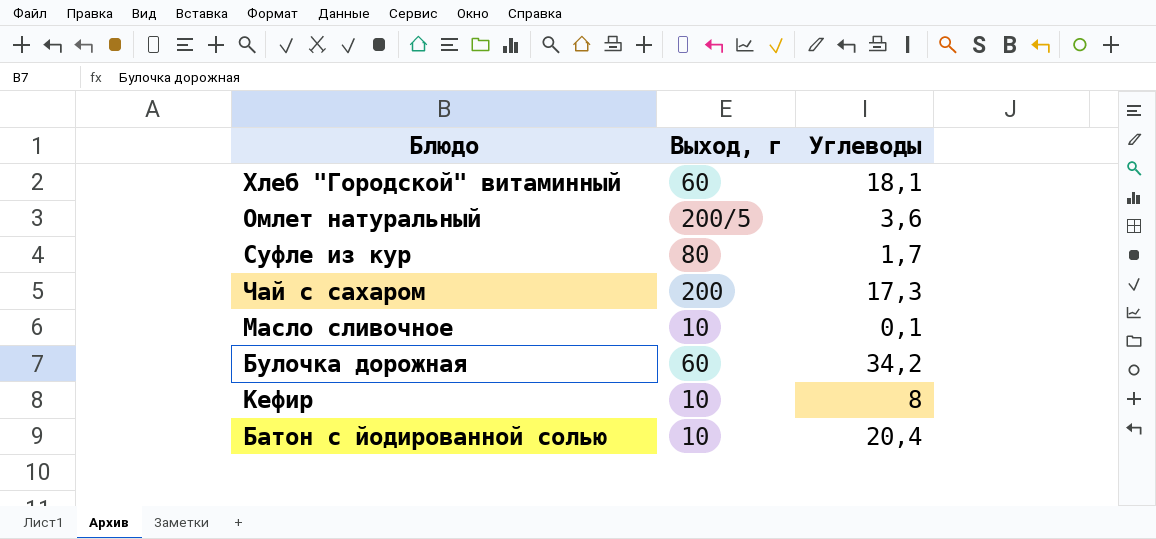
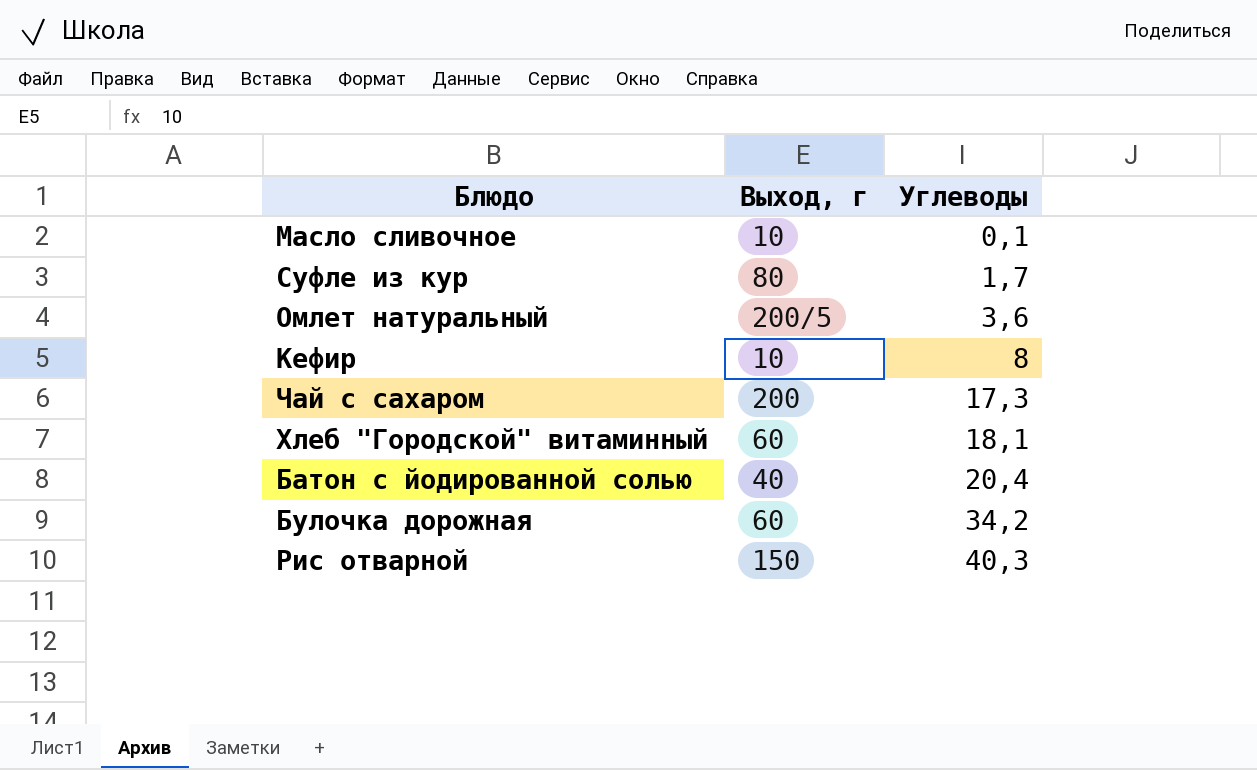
row order: none -> Углеводы ascending
Батон с йодированной солью | Выход, г: 10 -> 40
row Рис отварной: none -> 150 | 40,3

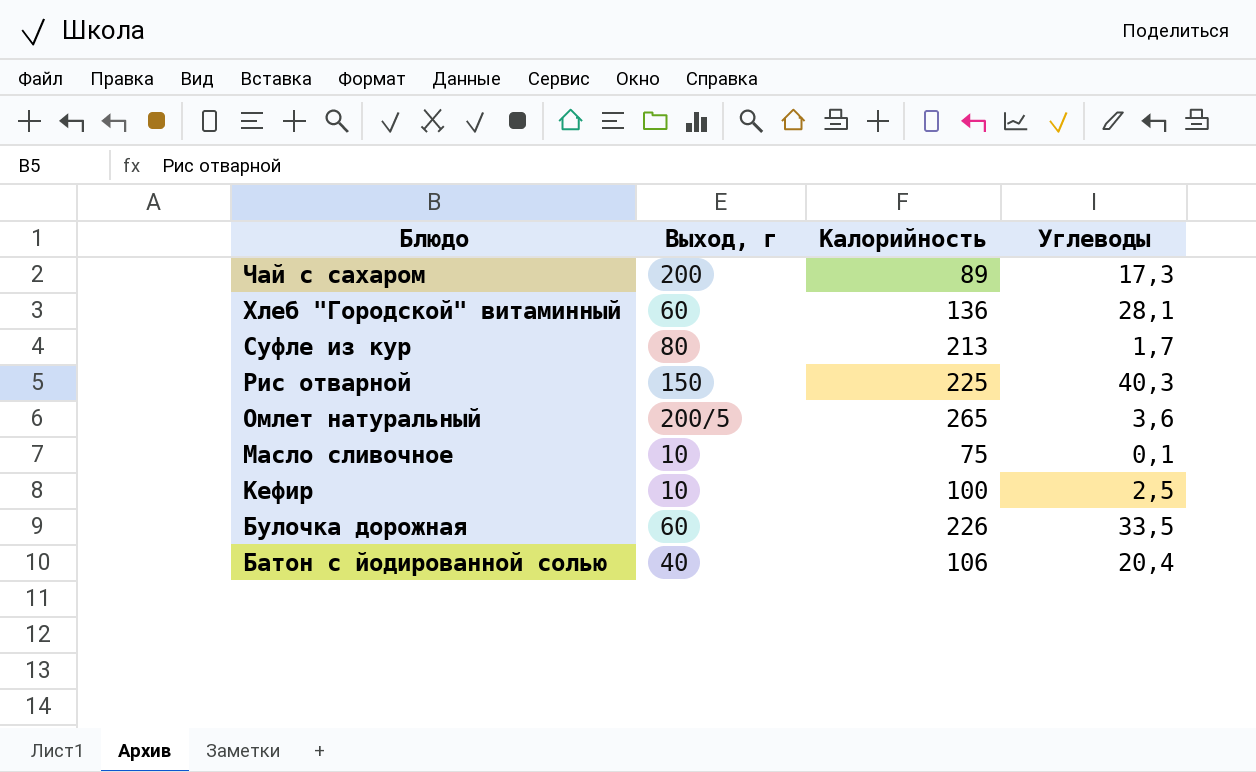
row order: Углеводы ascending -> Блюдо descending
column Калорийность | position: none -> 3
Хлеб "Городской" витаминный | Углеводы: 18,1 -> 28,1
Кефир | Углеводы: 8 -> 2,5
Булочка дорожная | Углеводы: 34,2 -> 33,5

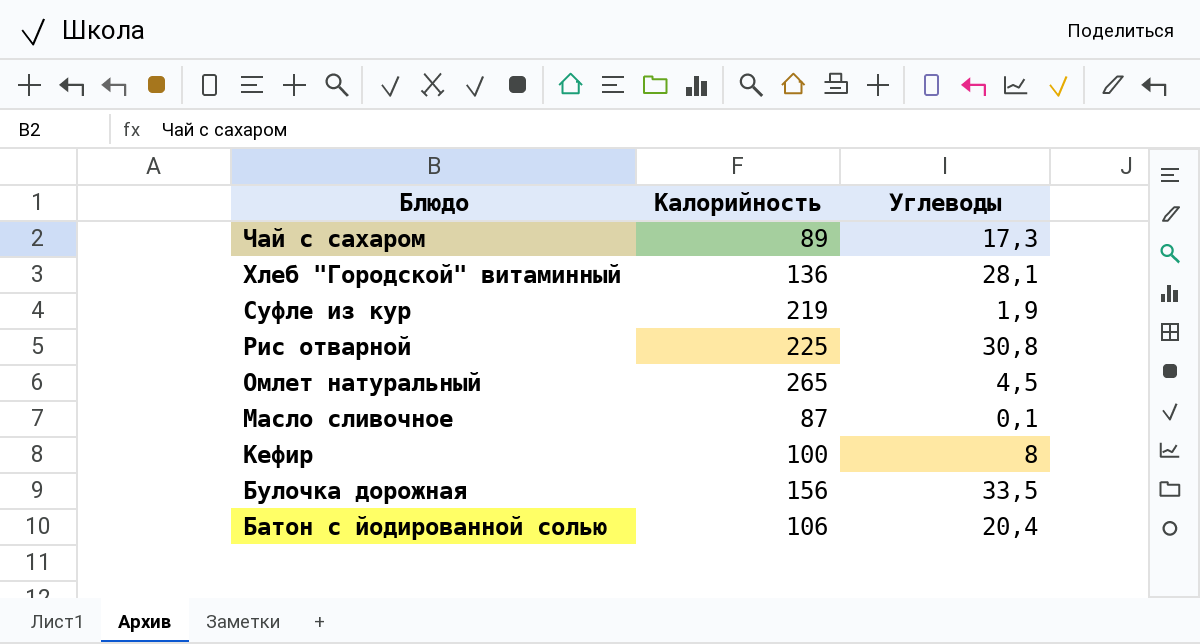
column Выход, г | position: 2 -> none
Суфле из кур | Калорийность: 213 -> 219
Суфле из кур | Углеводы: 1,7 -> 1,9
Рис отварной | Углеводы: 40,3 -> 30,8
Омлет натуральный | Углеводы: 3,6 -> 4,5
Масло сливочное | Калорийность: 75 -> 87
Кефир | Углеводы: 2,5 -> 8
Булочка дорожная | Калорийность: 226 -> 156

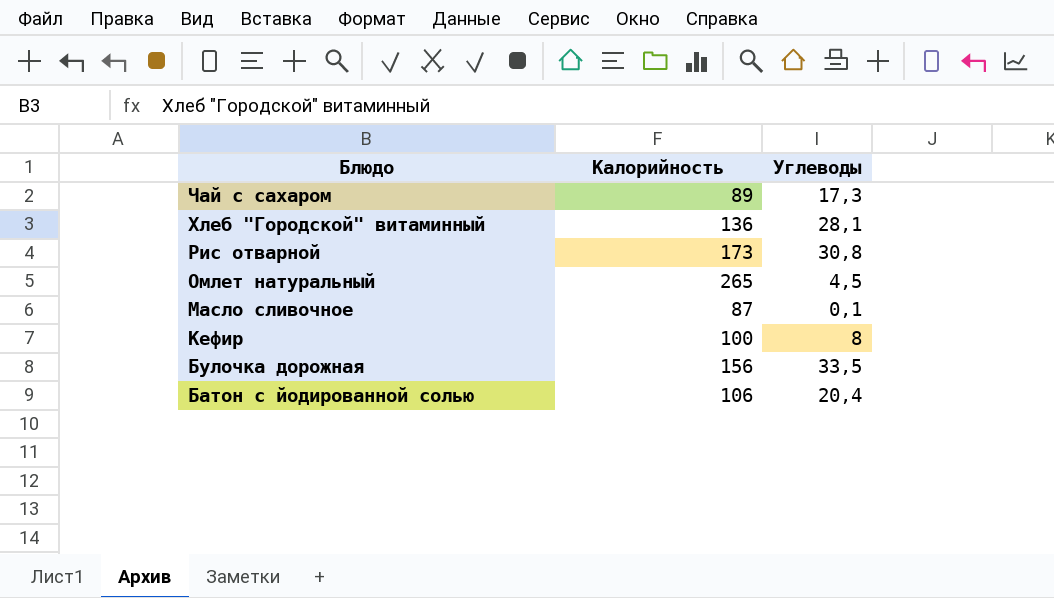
row Суфле из кур: 219 | 1,9 -> none
Рис отварной | Калорийность: 225 -> 173

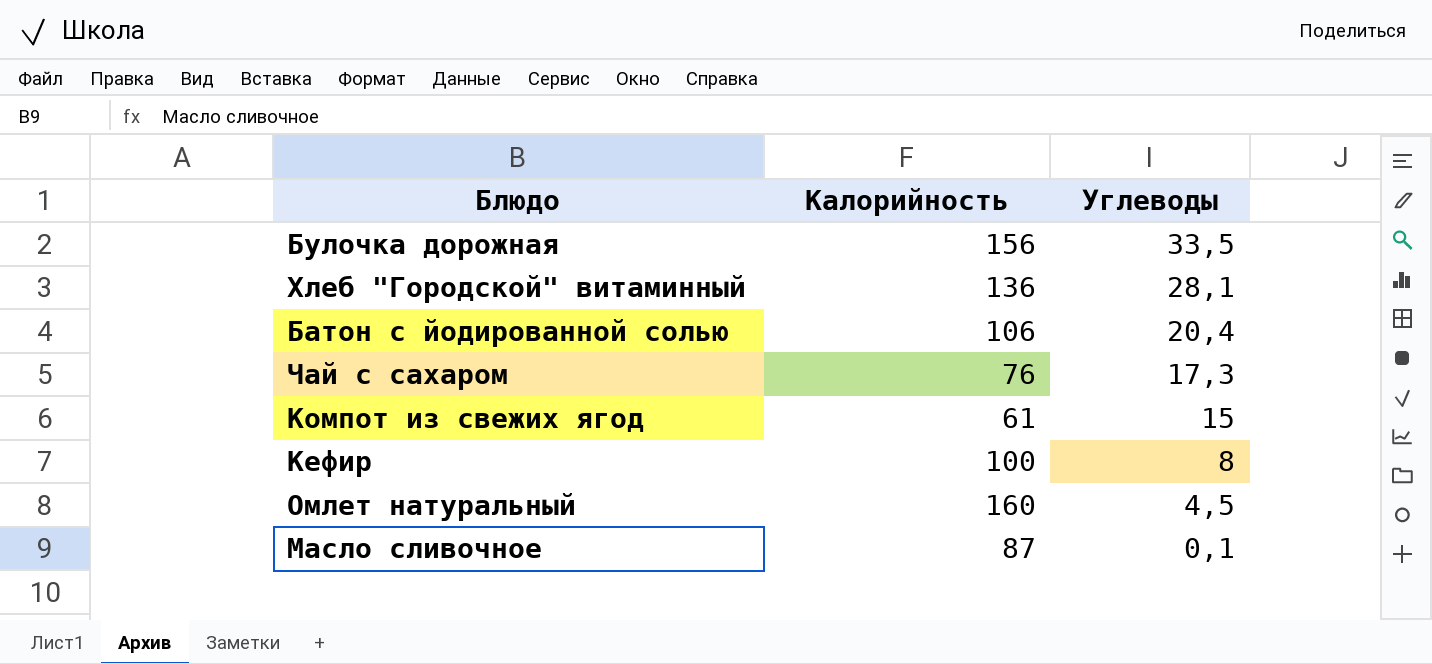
row order: Блюдо descending -> Углеводы descending
row Рис отварной: 173 | 30,8 -> none
Чай с сахаром | Калорийность: 89 -> 76
row Компот из свежих ягод: none -> 61 | 15
Омлет натуральный | Калорийность: 265 -> 160

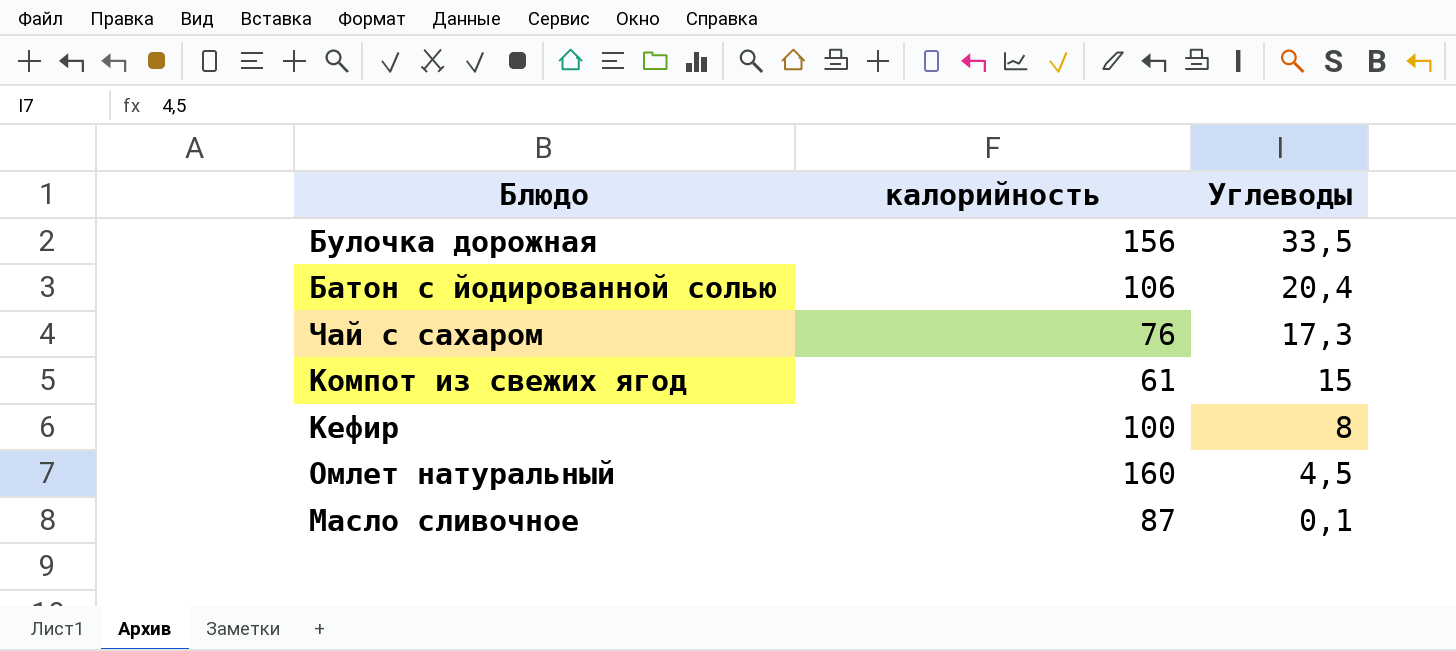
column name: Калорийность -> калорийность
row Хлеб "Городской" витаминный: 136 | 28,1 -> none

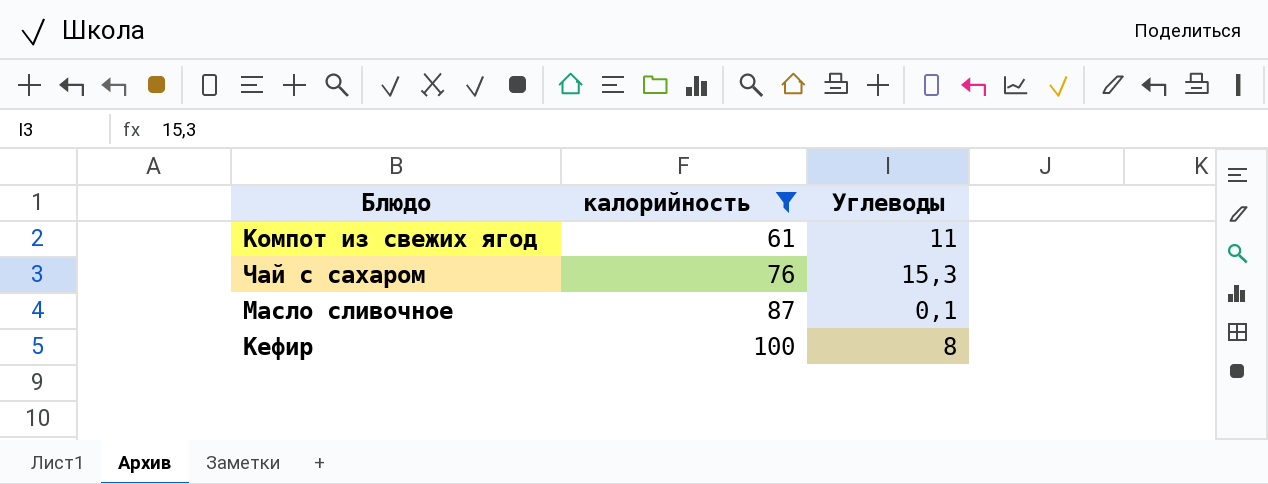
filter: none -> калорийность <= 100
row order: Углеводы descending -> калорийность ascending
Компот из свежих ягод | Углеводы: 15 -> 11
Чай с сахаром | Углеводы: 17,3 -> 15,3

